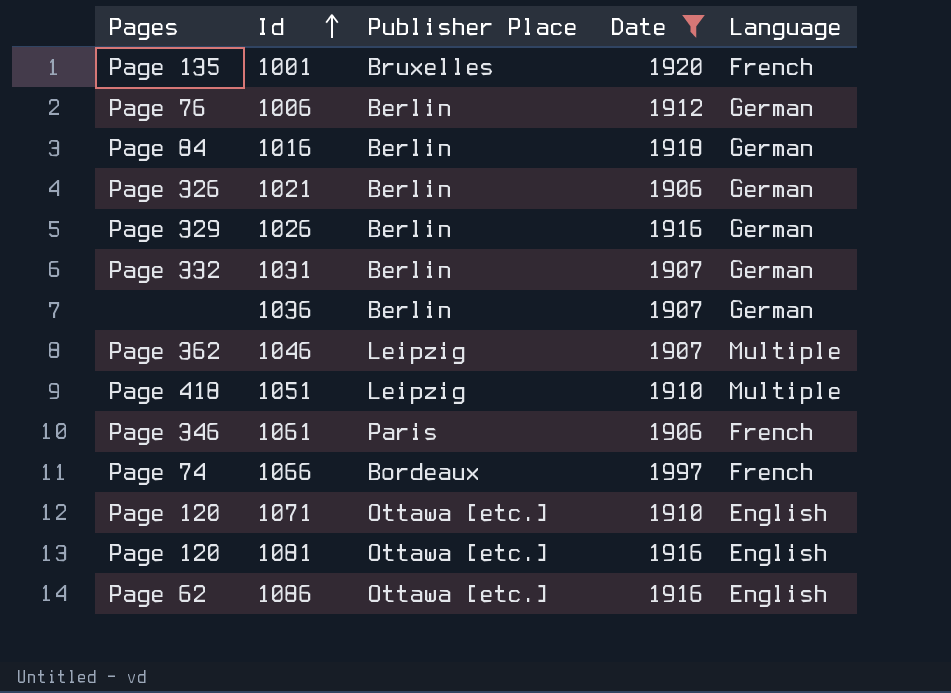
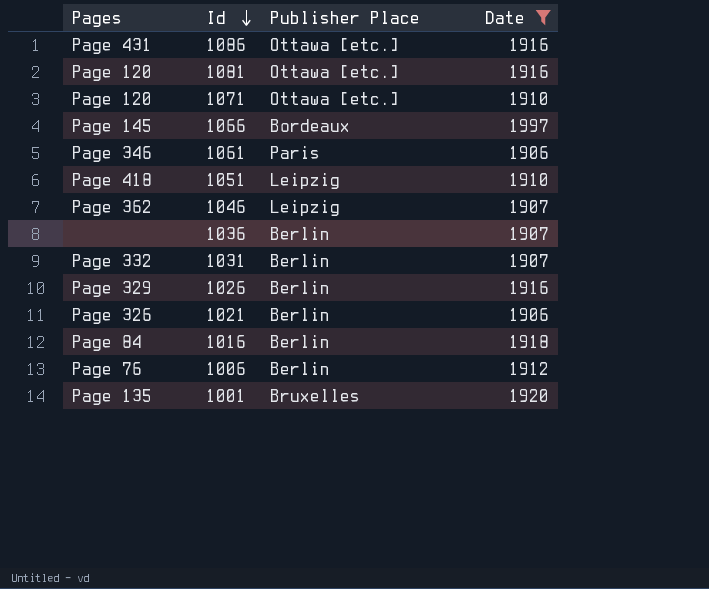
row order: Id ascending -> Id descending
column Language | position: 5 -> none
1086 | Pages: Page 62 -> Page 431
1066 | Pages: Page 74 -> Page 145

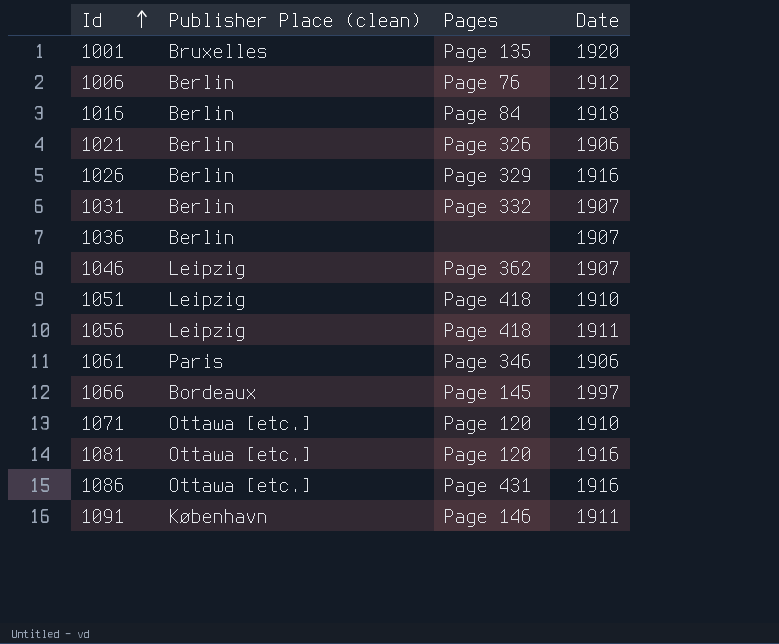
filter: Date != 1911 -> none
row order: Id descending -> Id ascending
column name: Publisher Place -> Publisher Place (clean)
column Pages | position: 1 -> 3

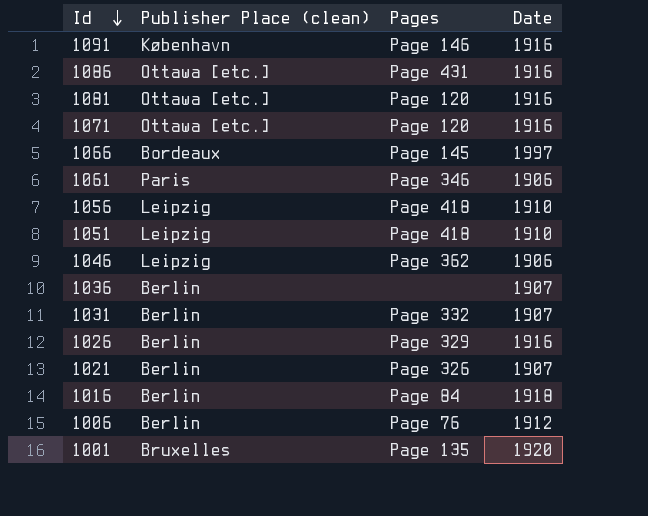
row order: Id ascending -> Id descending
1091 | Date: 1911 -> 1916
1071 | Date: 1910 -> 1916
1056 | Date: 1911 -> 1910
1046 | Date: 1907 -> 1906
1021 | Date: 1906 -> 1907

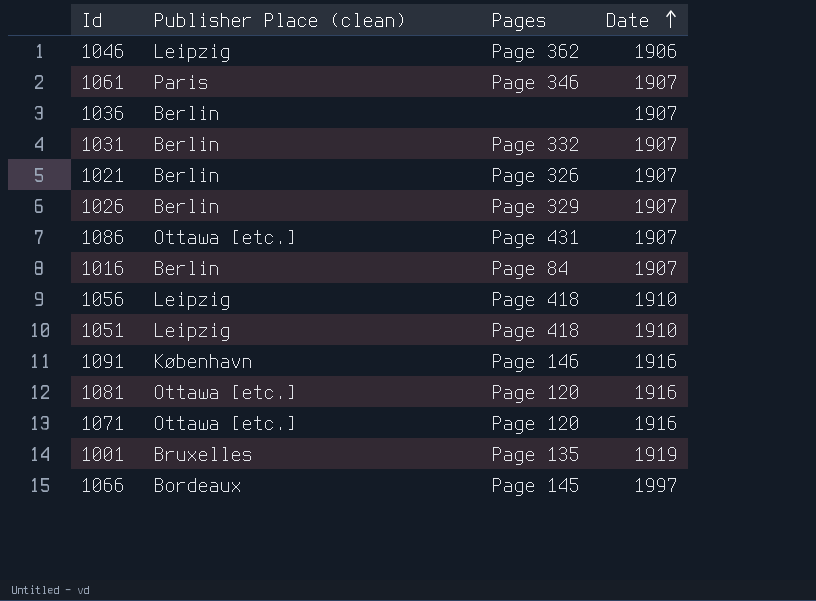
row order: Id descending -> Date ascending
row 1006: Berlin | Page 76 | 1912 -> none
1061 | Date: 1906 -> 1907
1026 | Date: 1916 -> 1907
1086 | Date: 1916 -> 1907
1016 | Date: 1918 -> 1907
1001 | Date: 1920 -> 1919

